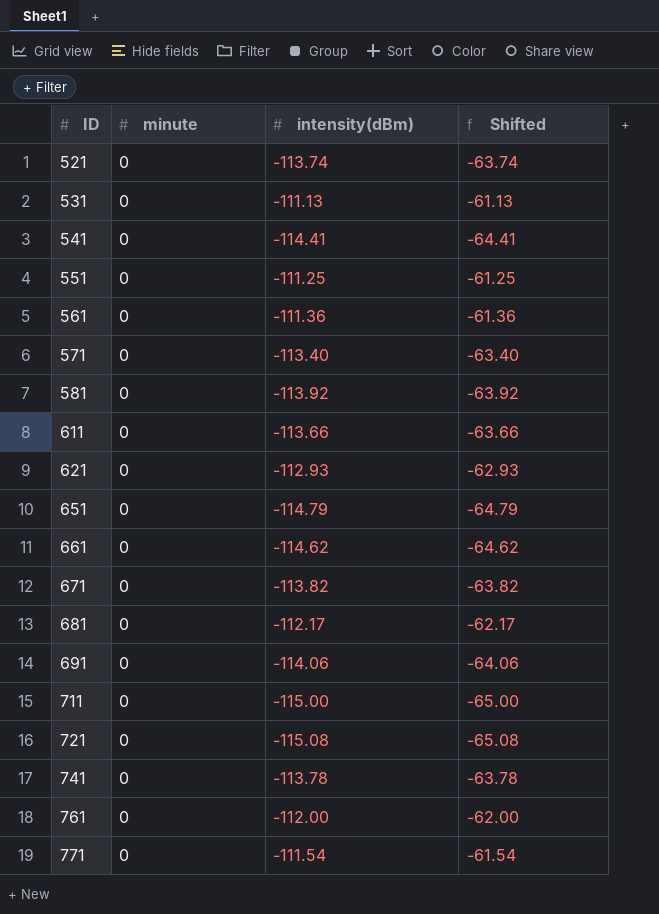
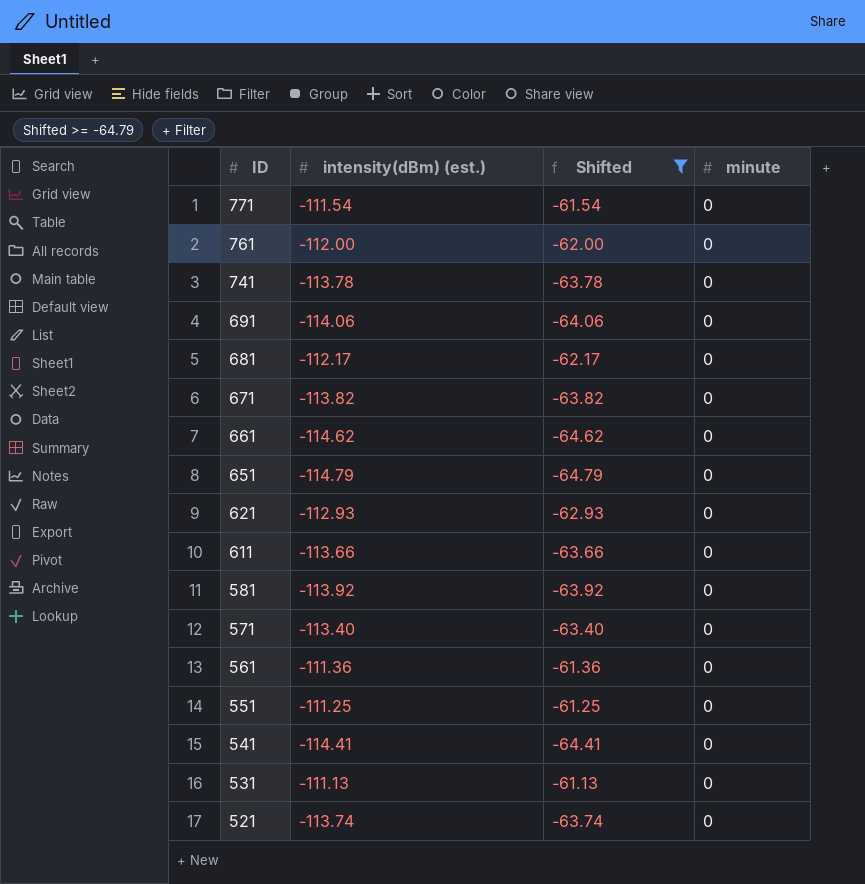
filter: none -> Shifted >= -64.79
row order: ID ascending -> ID descending
column name: intensity(dBm) -> intensity(dBm) (est.)
column minute | position: 2 -> 4

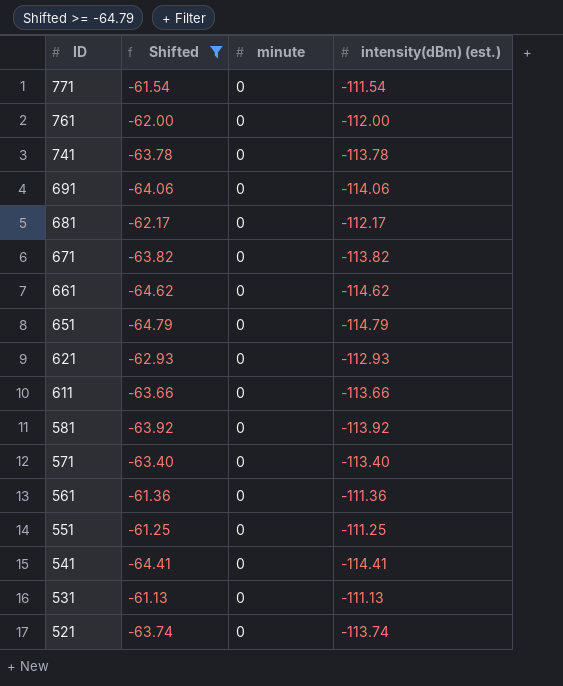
column intensity(dBm) (est.) | position: 2 -> 4

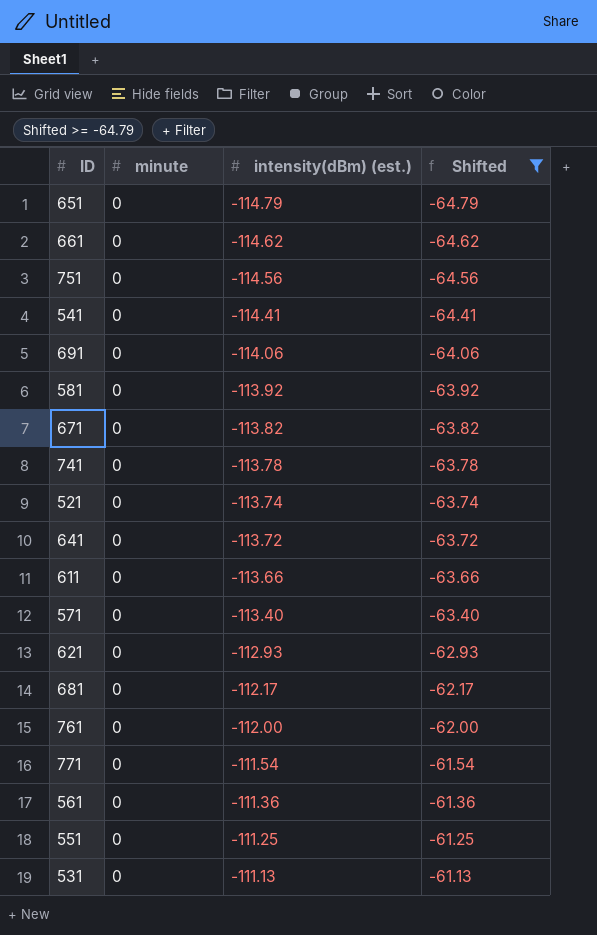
row order: ID descending -> intensity(dBm) (est.) ascending
column Shifted | position: 2 -> 4
row 751: none -> 0 | -114.56 | -64.56
row 641: none -> 0 | -113.72 | -63.72

